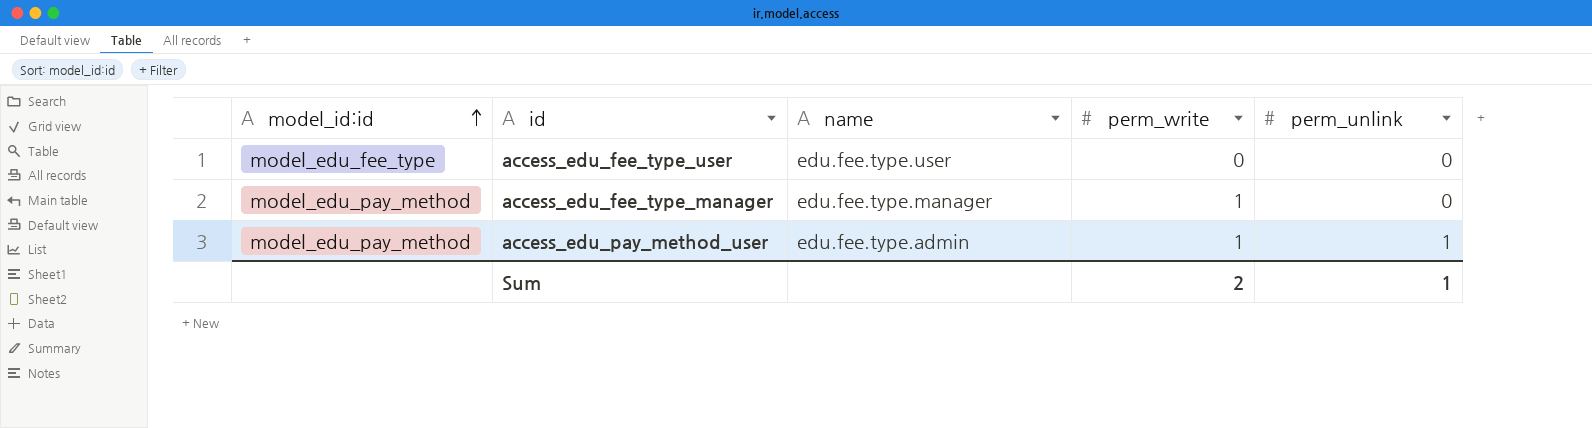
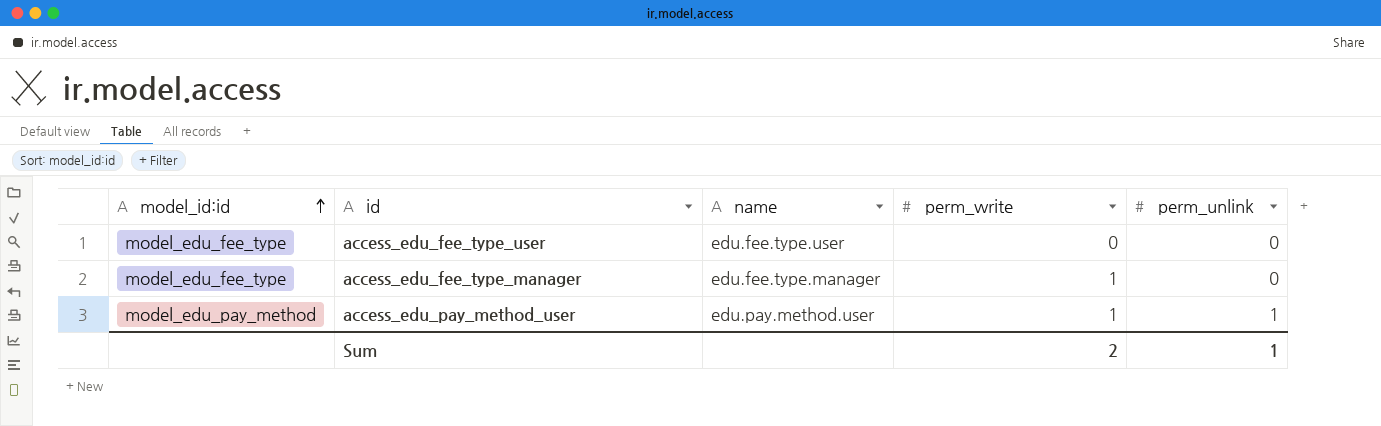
access_edu_fee_type_manager | model_id:id: model_edu_pay_method -> model_edu_fee_type
access_edu_pay_method_user | name: edu.fee.type.admin -> edu.pay.method.user

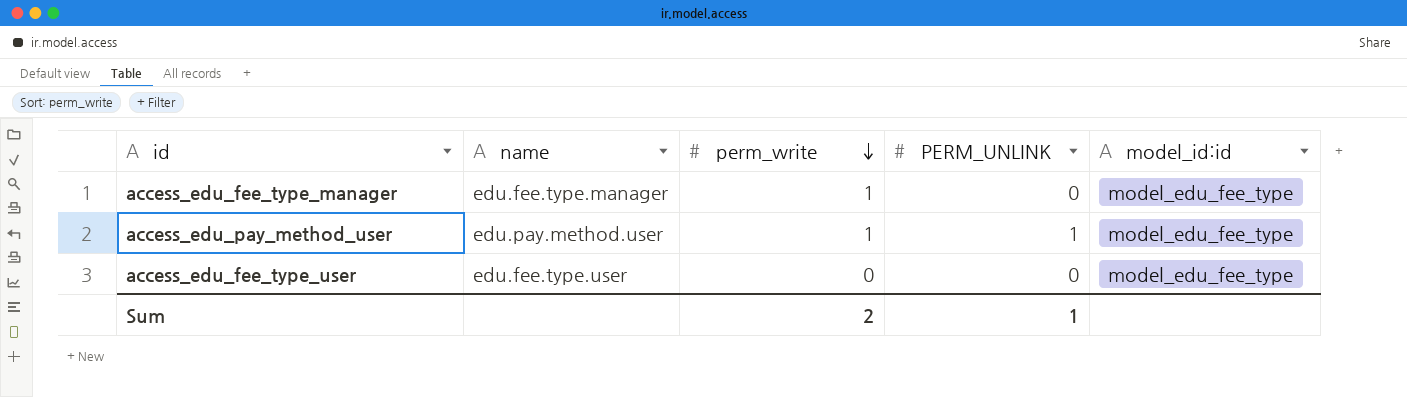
row order: model_id:id ascending -> perm_write descending
column name: perm_unlink -> PERM_UNLINK
column model_id:id | position: 1 -> 5
access_edu_pay_method_user | model_id:id: model_edu_pay_method -> model_edu_fee_type

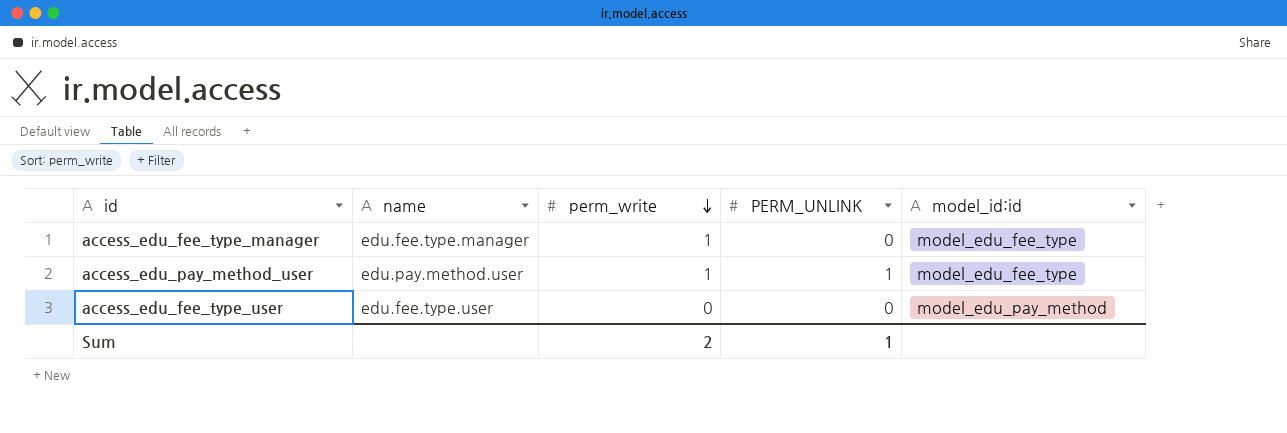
access_edu_fee_type_user | model_id:id: model_edu_fee_type -> model_edu_pay_method

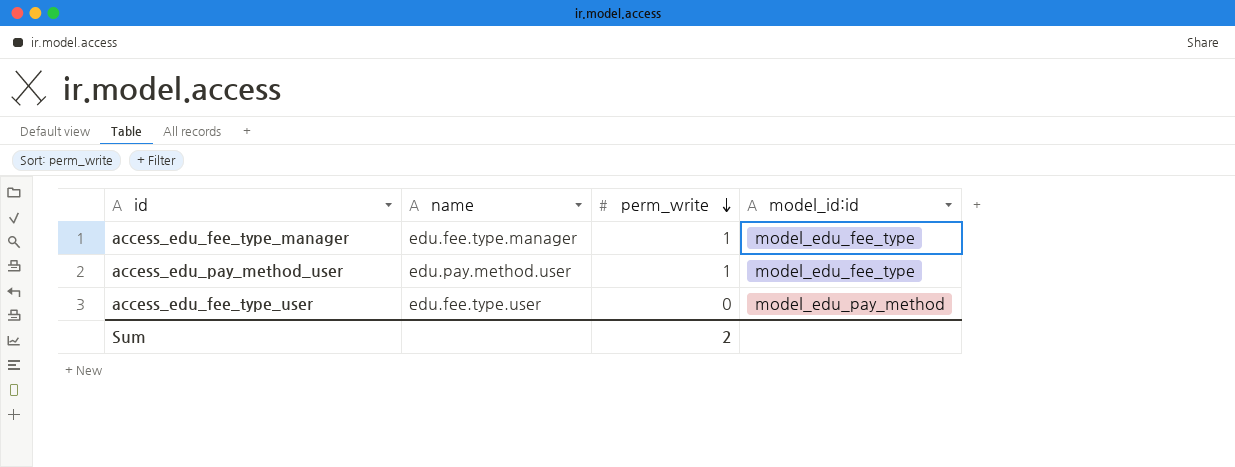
column PERM_UNLINK | position: 4 -> none

